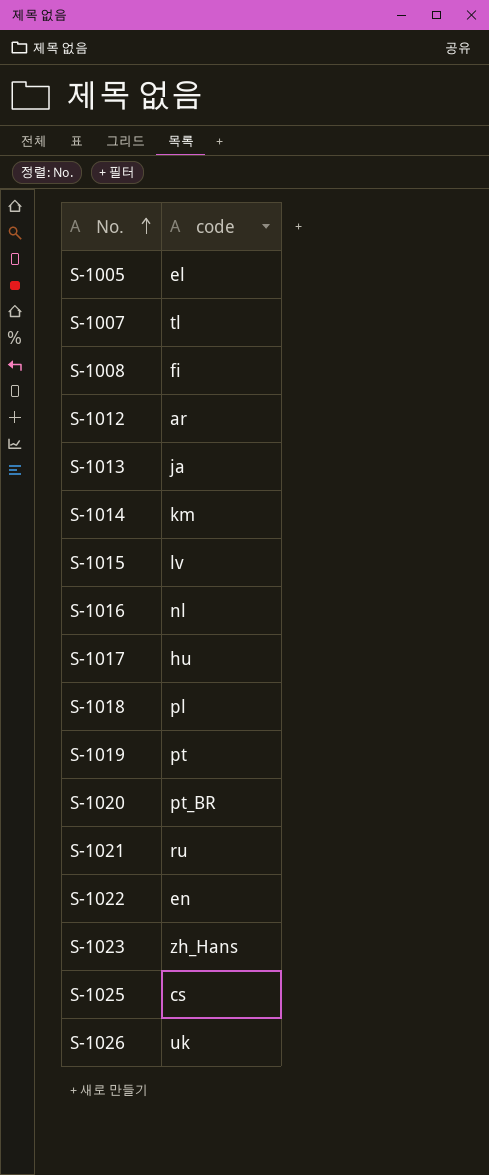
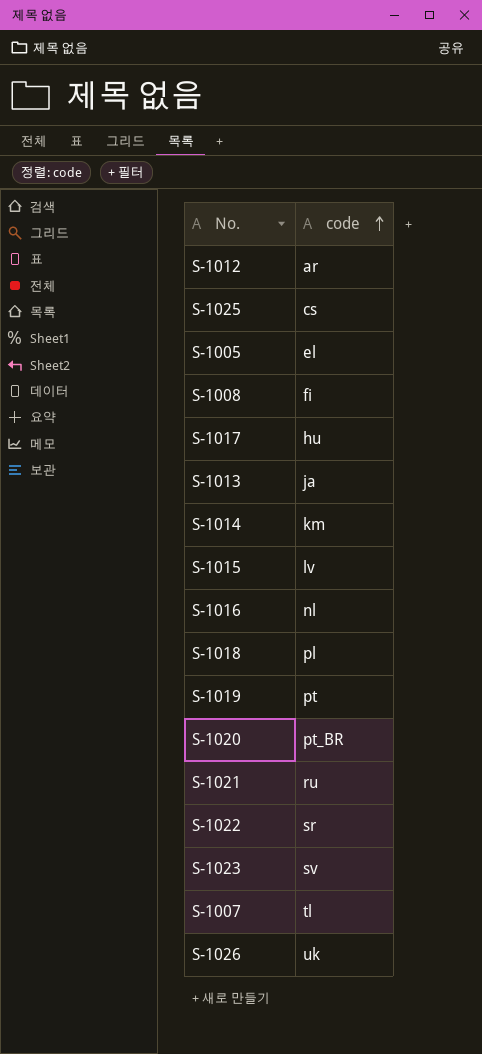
row order: No. ascending -> code ascending
S-1022 | code: en -> sr
S-1023 | code: zh_Hans -> sv

